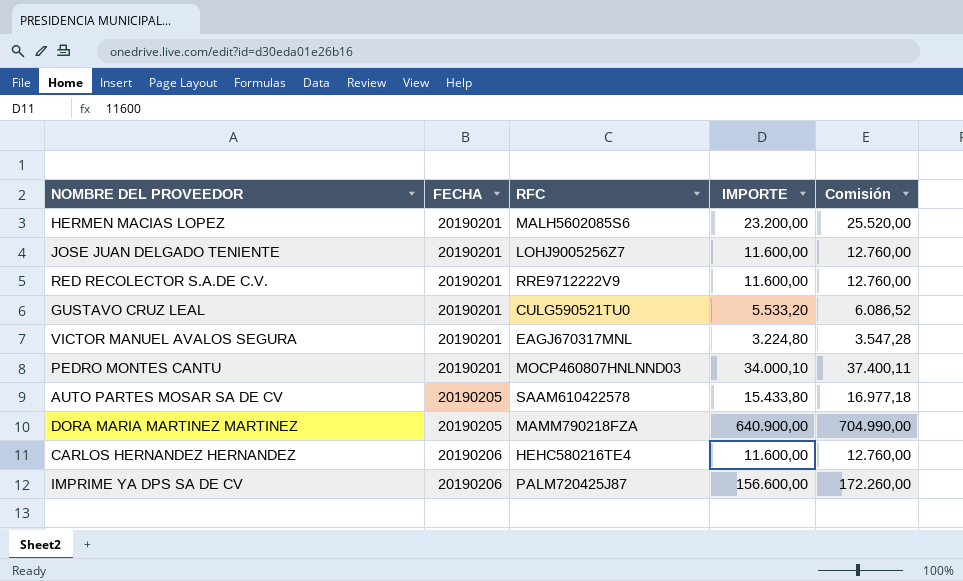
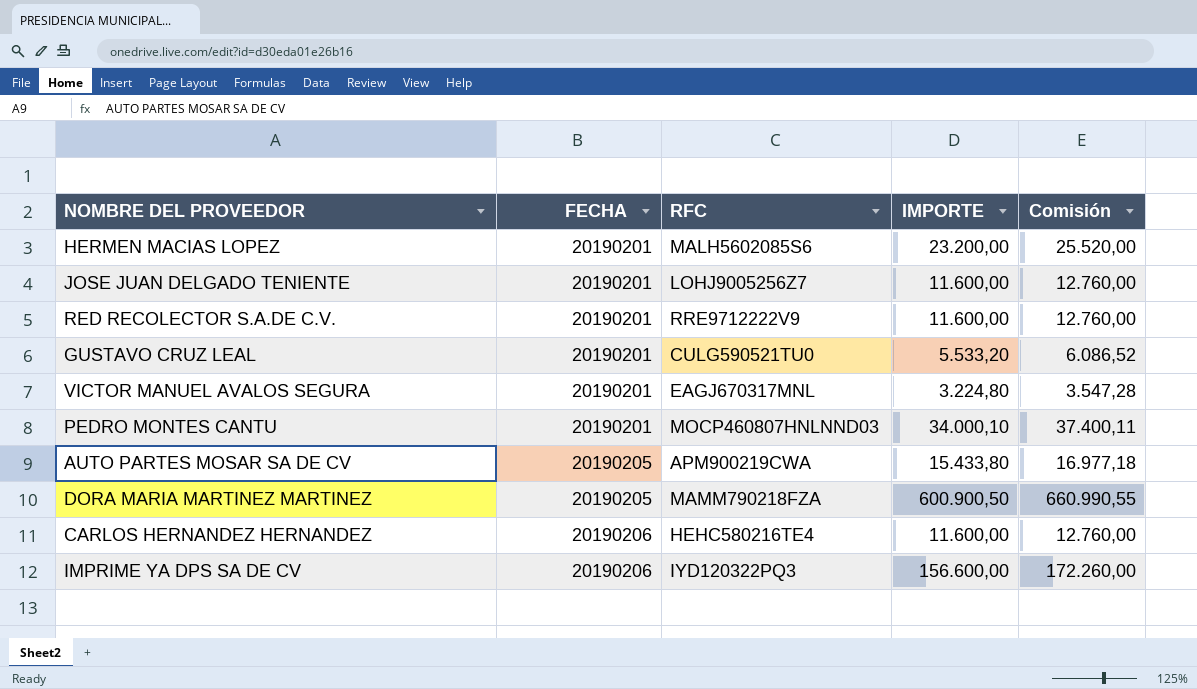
AUTO PARTES MOSAR SA DE CV | RFC: SAAM610422578 -> APM900219CWA
DORA MARIA MARTINEZ MARTINEZ | IMPORTE: 640.900,00 -> 600.900,50
DORA MARIA MARTINEZ MARTINEZ | Comisión: 704.990,00 -> 660.990,55
IMPRIME YA DPS SA DE CV | RFC: PALM720425J87 -> IYD120322PQ3

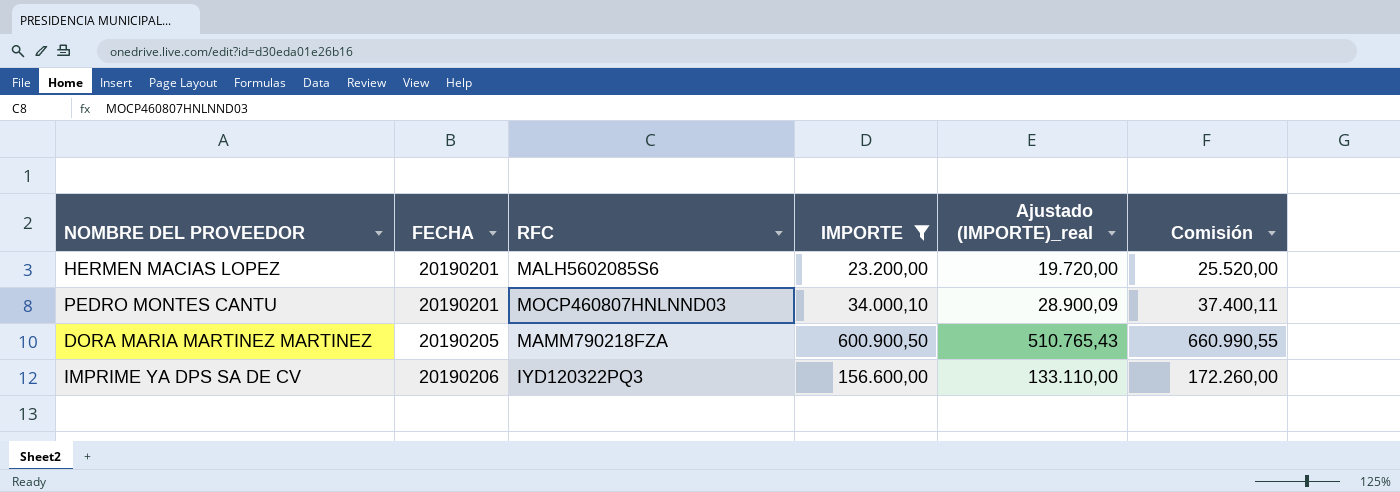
filter: none -> IMPORTE >= 23.200,00
column Ajustado (IMPORTE)_real | formula: none -> [IMPORTE] * 0,85

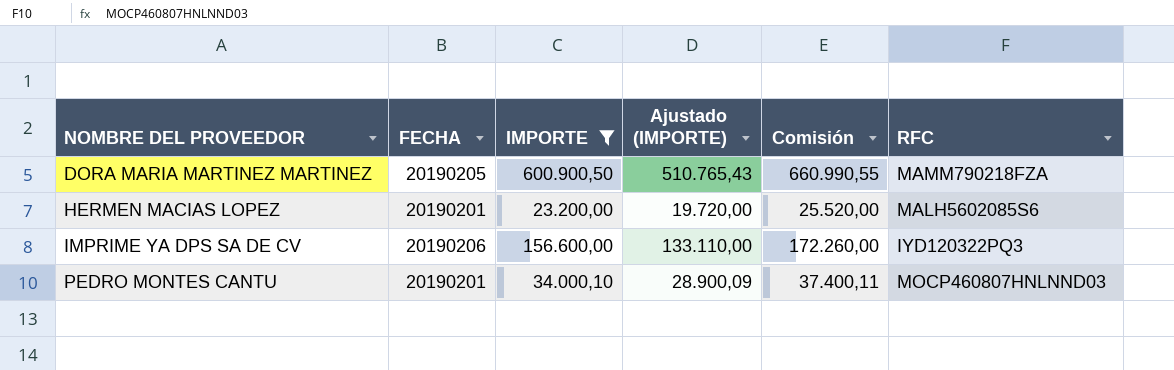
row order: FECHA ascending -> NOMBRE DEL PROVEEDOR ascending
column name: Ajustado (IMPORTE)_real -> Ajustado (IMPORTE)
column RFC | position: 3 -> 6

